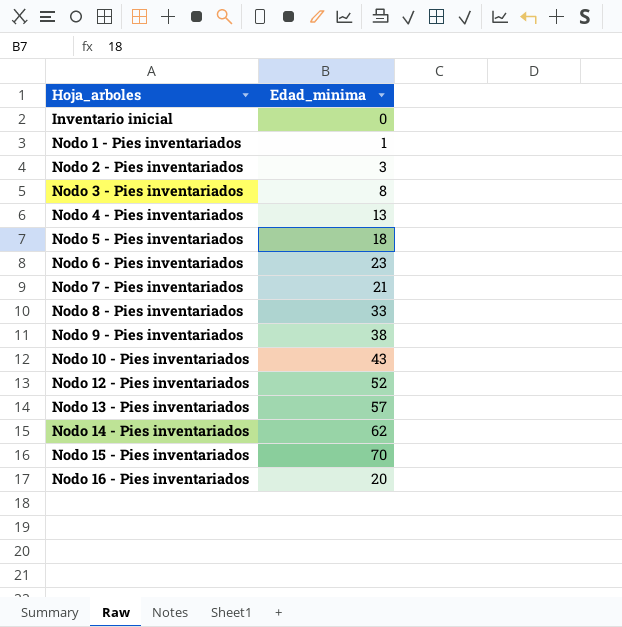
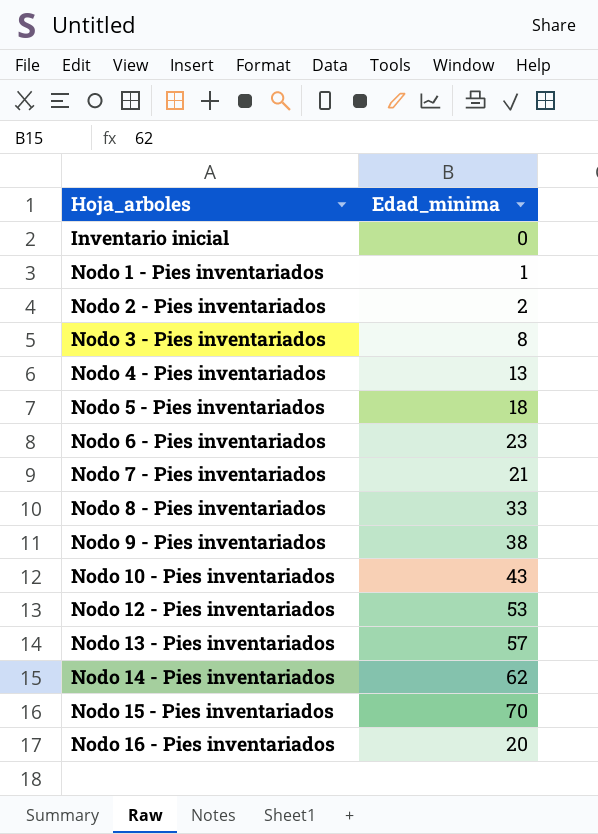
Nodo 2 - Pies inventariados | Edad_minima: 3 -> 2
Nodo 12 - Pies inventariados | Edad_minima: 52 -> 53

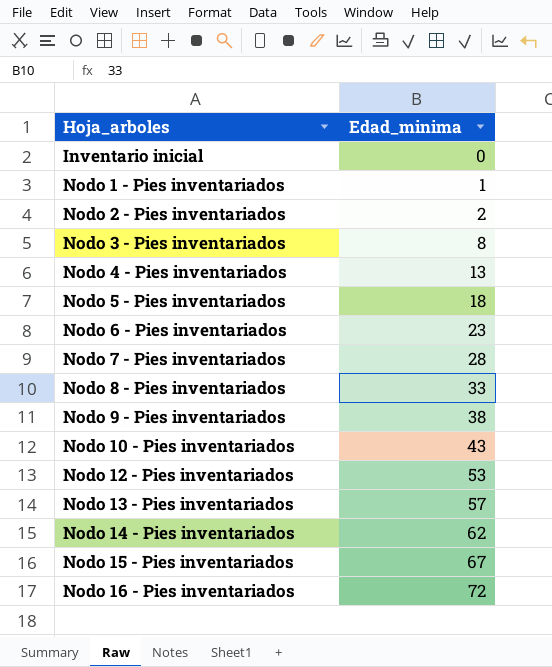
Nodo 7 - Pies inventariados | Edad_minima: 21 -> 28
Nodo 15 - Pies inventariados | Edad_minima: 70 -> 67
Nodo 16 - Pies inventariados | Edad_minima: 20 -> 72

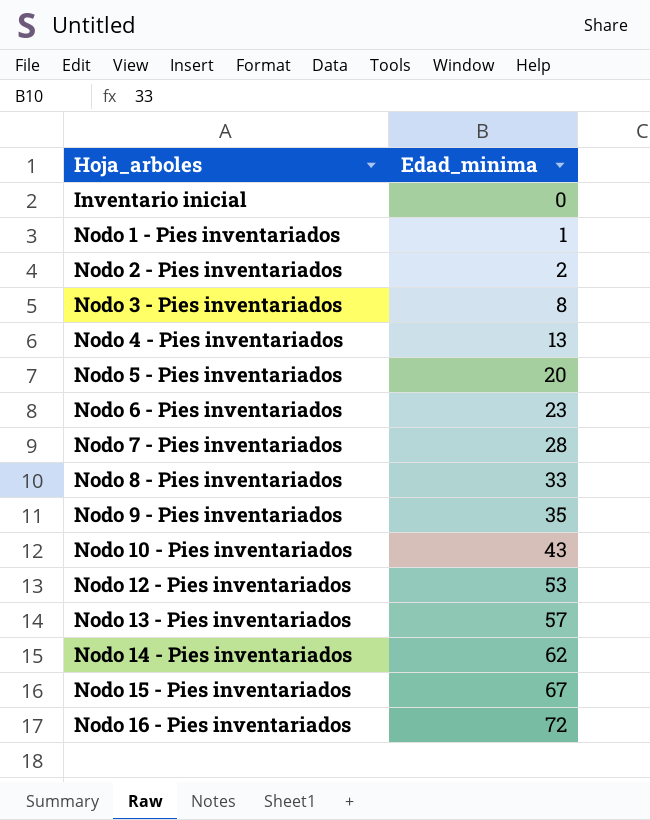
Nodo 5 - Pies inventariados | Edad_minima: 18 -> 20
Nodo 9 - Pies inventariados | Edad_minima: 38 -> 35

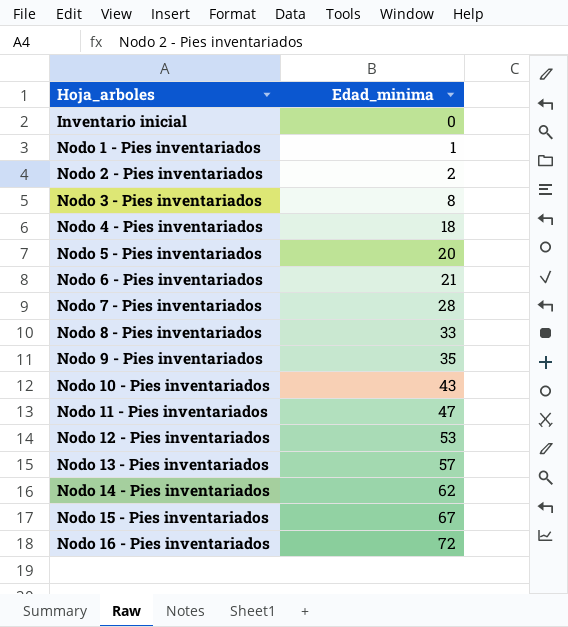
Nodo 4 - Pies inventariados | Edad_minima: 13 -> 18
Nodo 6 - Pies inventariados | Edad_minima: 23 -> 21
row Nodo 11 - Pies inventariados: none -> 47

